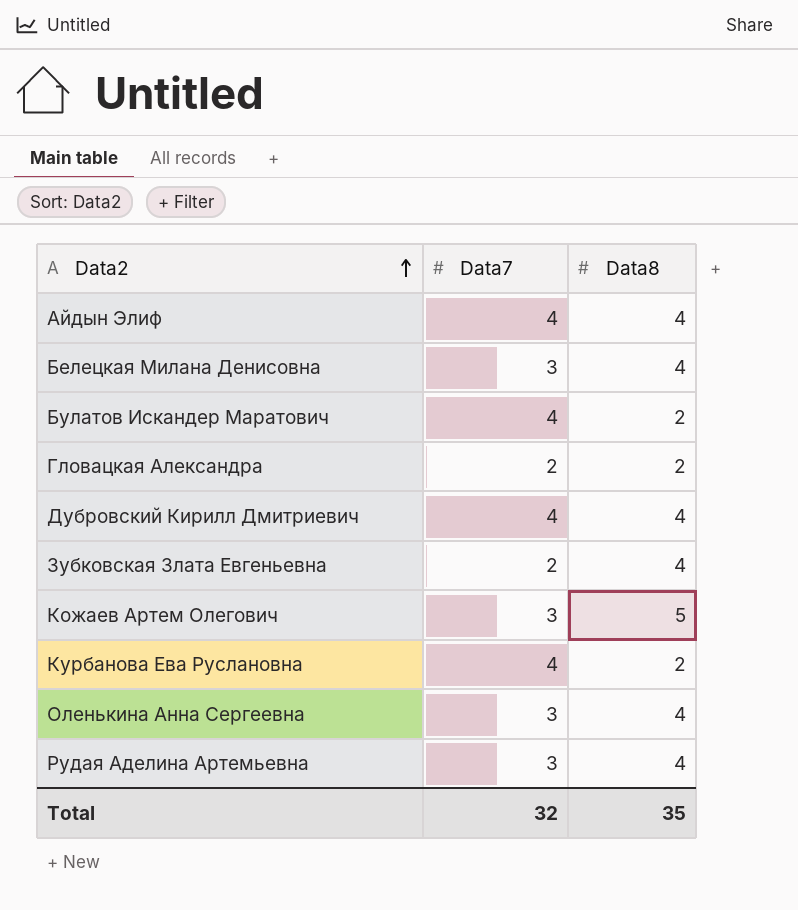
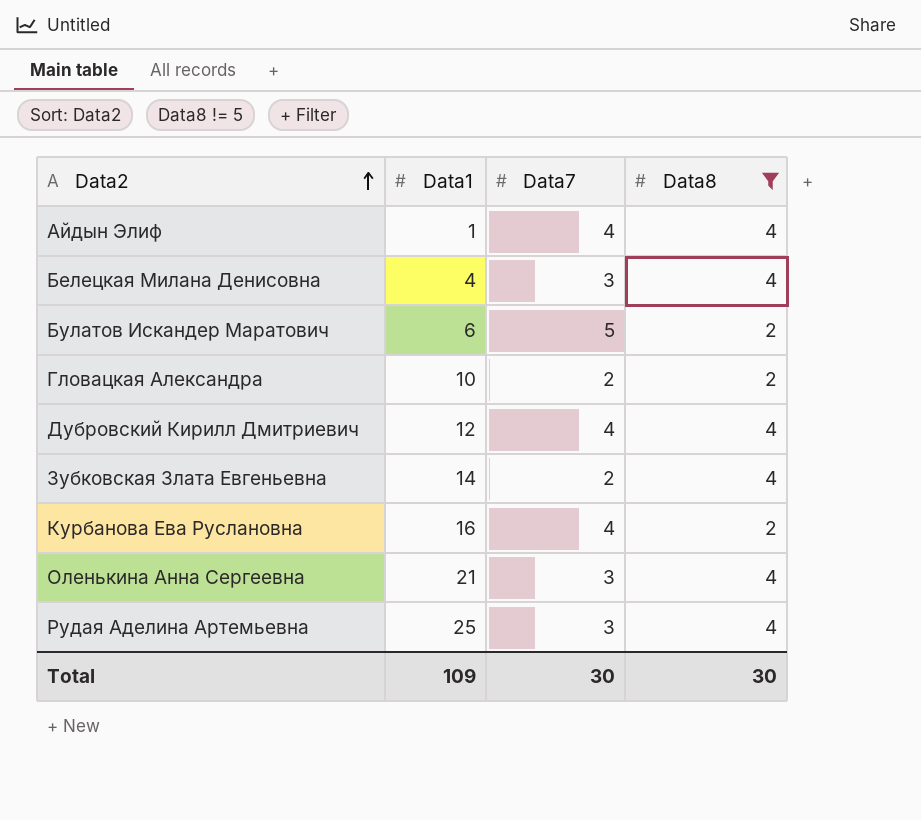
filter: none -> Data8 != 5
column Data1 | position: none -> 2
Булатов Искандер Маратович | Data7: 4 -> 5
Total | Data7: 32 -> 30
Total | Data8: 35 -> 30

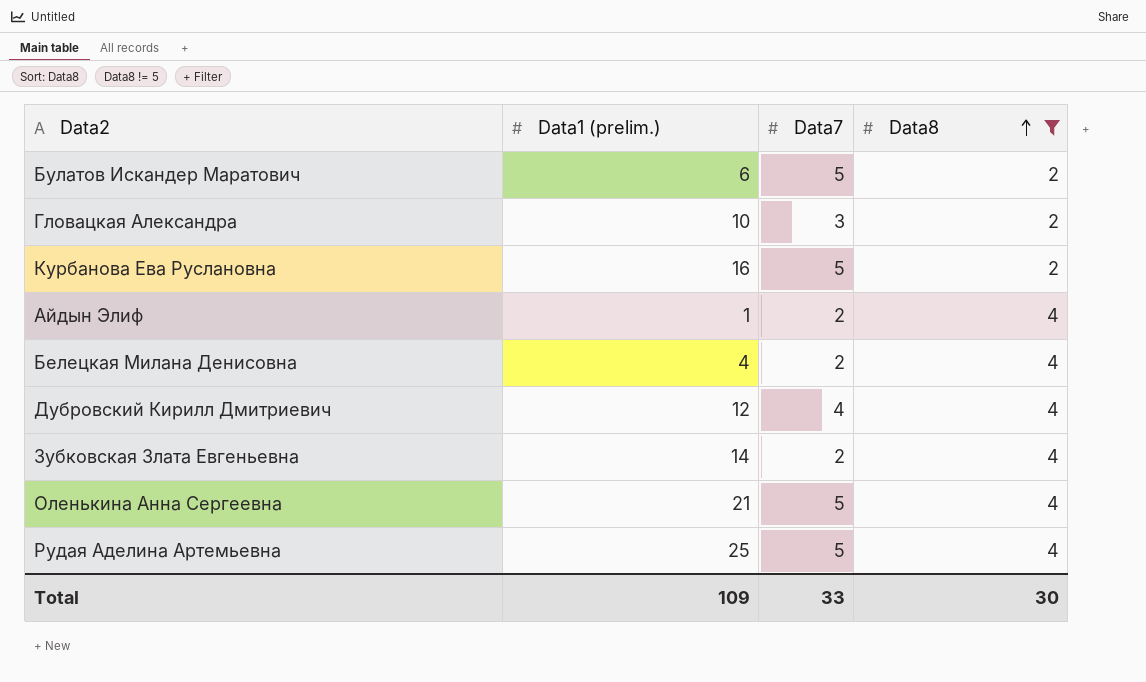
row order: Data2 ascending -> Data8 ascending
column name: Data1 -> Data1 (prelim.)
Гловацкая Александра | Data7: 2 -> 3
Курбанова Ева Руслановна | Data7: 4 -> 5
Айдын Элиф | Data7: 4 -> 2
Белецкая Милана Денисовна | Data7: 3 -> 2
Оленькина Анна Сергеевна | Data7: 3 -> 5
Рудая Аделина Артемьевна | Data7: 3 -> 5
Total | Data7: 30 -> 33

